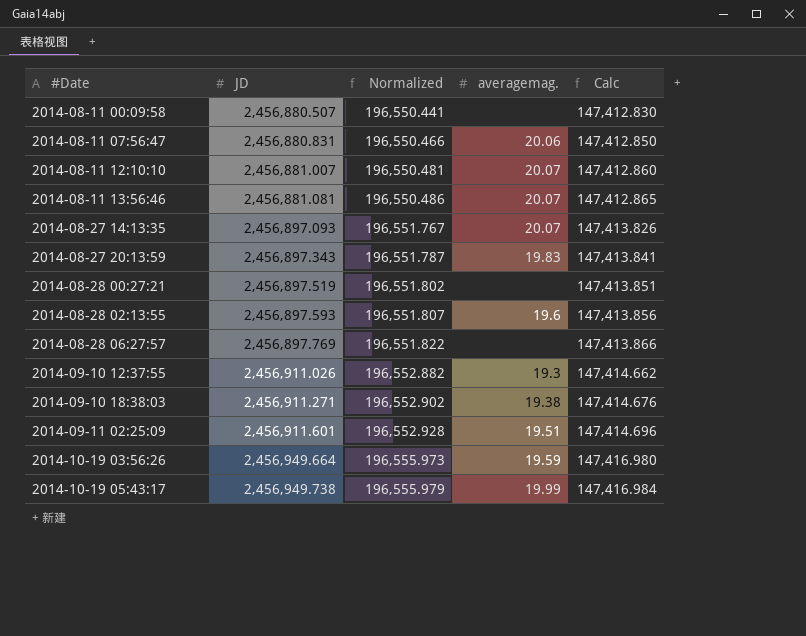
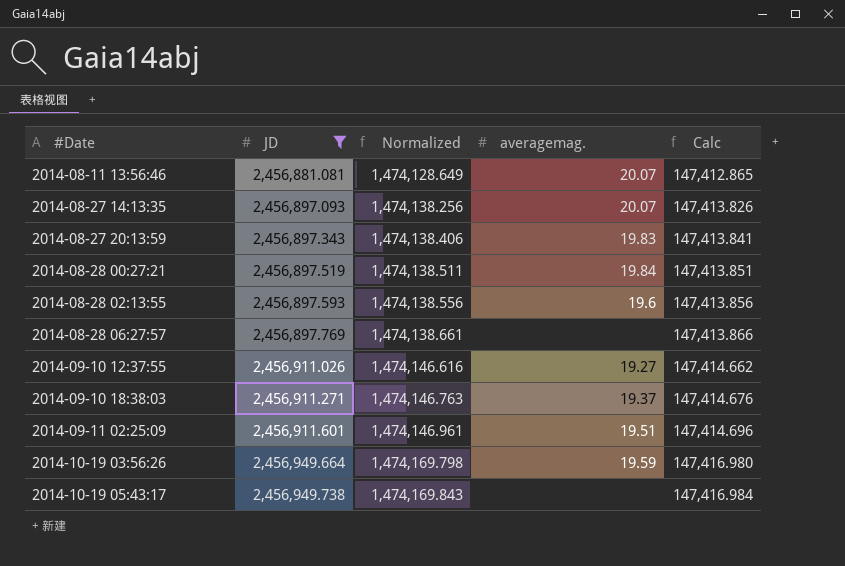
filter: none -> JD >= 2,456,881.081
column Normalized | formula: [JD] * 0.08 -> [JD] * 0.6
2014-08-28 00:27:21 | averagemag.: none -> 19.84
2014-09-10 12:37:55 | averagemag.: 19.3 -> 19.27
2014-09-10 18:38:03 | averagemag.: 19.38 -> 19.37
2014-10-19 05:43:17 | averagemag.: 19.99 -> none

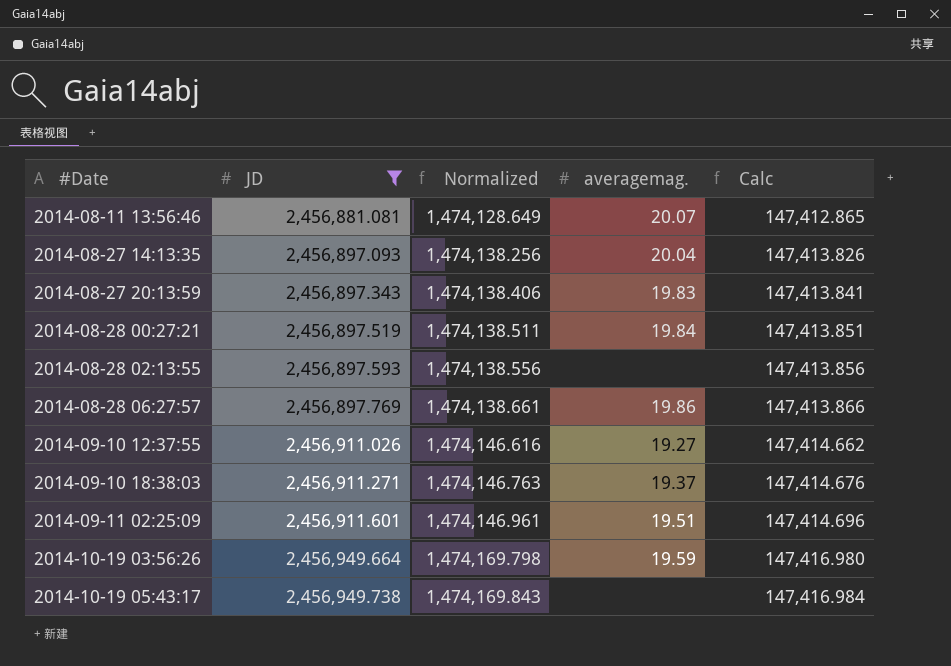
2014-08-27 14:13:35 | averagemag.: 20.07 -> 20.04
2014-08-28 02:13:55 | averagemag.: 19.6 -> none
2014-08-28 06:27:57 | averagemag.: none -> 19.86

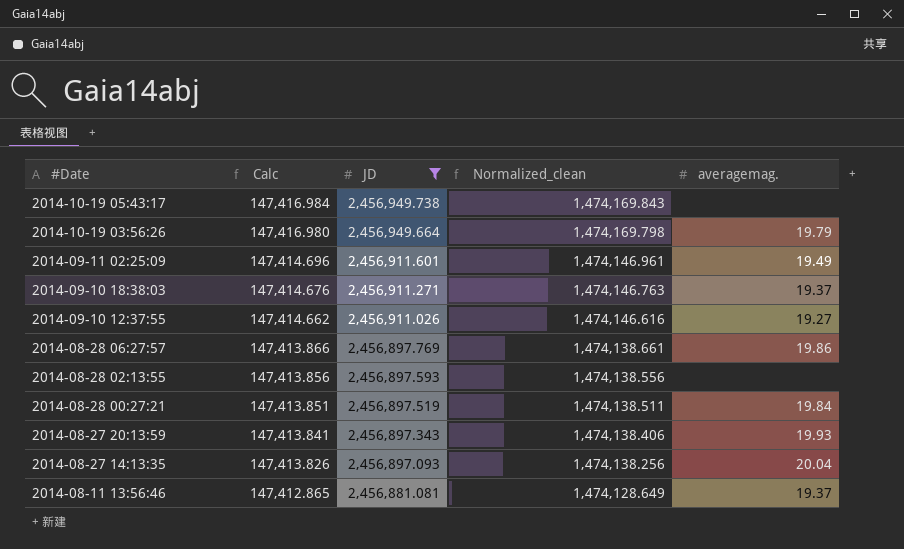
row order: #Date ascending -> #Date descending
column Calc | position: 5 -> 2
column name: Normalized -> Normalized_clean
2014-10-19 03:56:26 | averagemag.: 19.59 -> 19.79
2014-09-11 02:25:09 | averagemag.: 19.51 -> 19.49
2014-08-27 20:13:59 | averagemag.: 19.83 -> 19.93
2014-08-11 13:56:46 | averagemag.: 20.07 -> 19.37

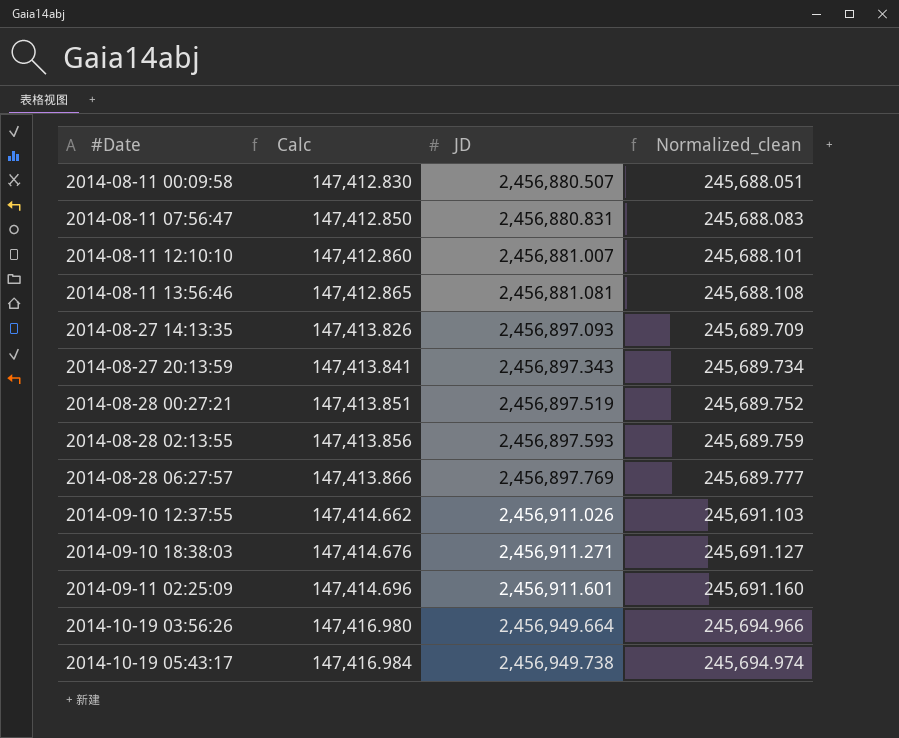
filter: JD >= 2,456,881.081 -> none
row order: #Date descending -> #Date ascending
column averagemag. | position: 5 -> none
column Normalized_clean | formula: [JD] * 0.6 -> [JD] * 0.1

